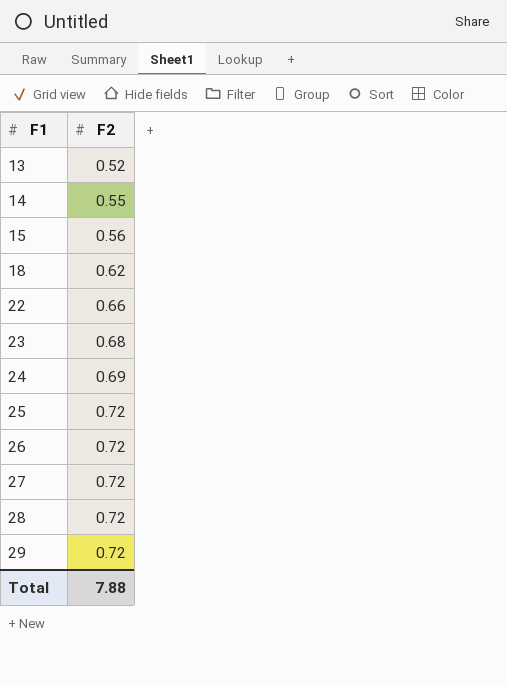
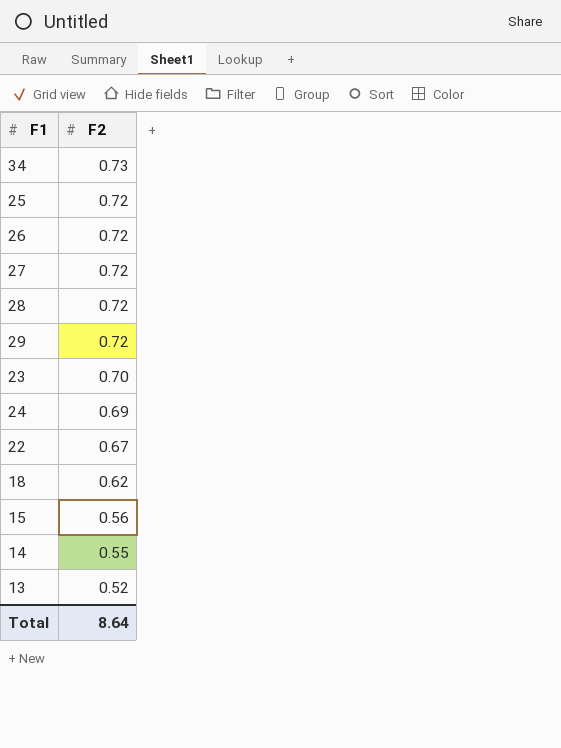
row order: F1 ascending -> F2 descending
row 34: none -> 0.73
23 | F2: 0.68 -> 0.70
22 | F2: 0.66 -> 0.67
Total | F2: 7.88 -> 8.64

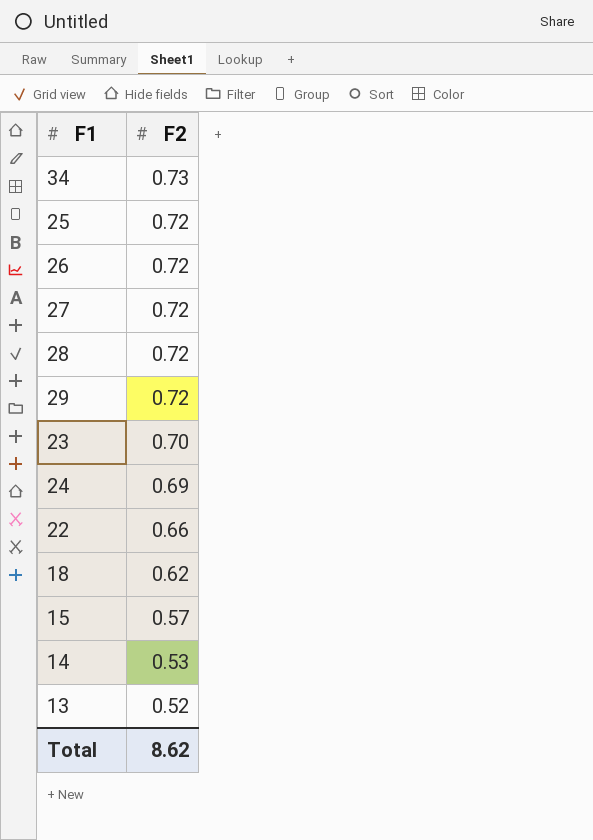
22 | F2: 0.67 -> 0.66
15 | F2: 0.56 -> 0.57
14 | F2: 0.55 -> 0.53
Total | F2: 8.64 -> 8.62

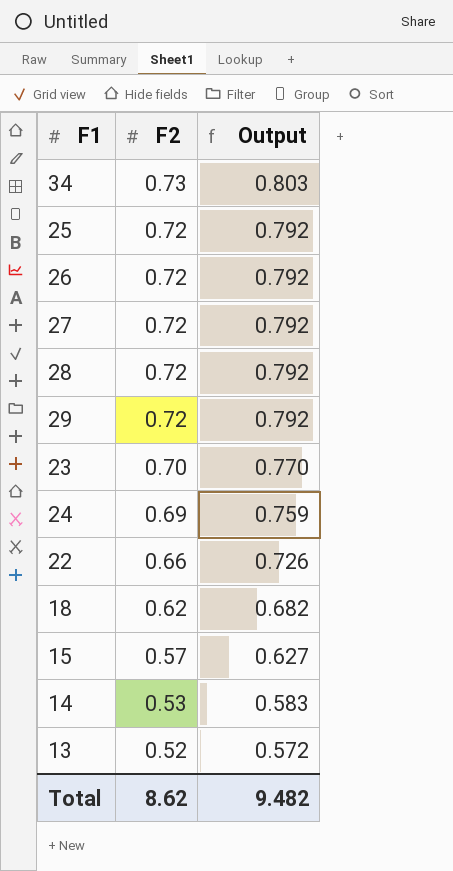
column Output | formula: none -> [F2] * 1.1

